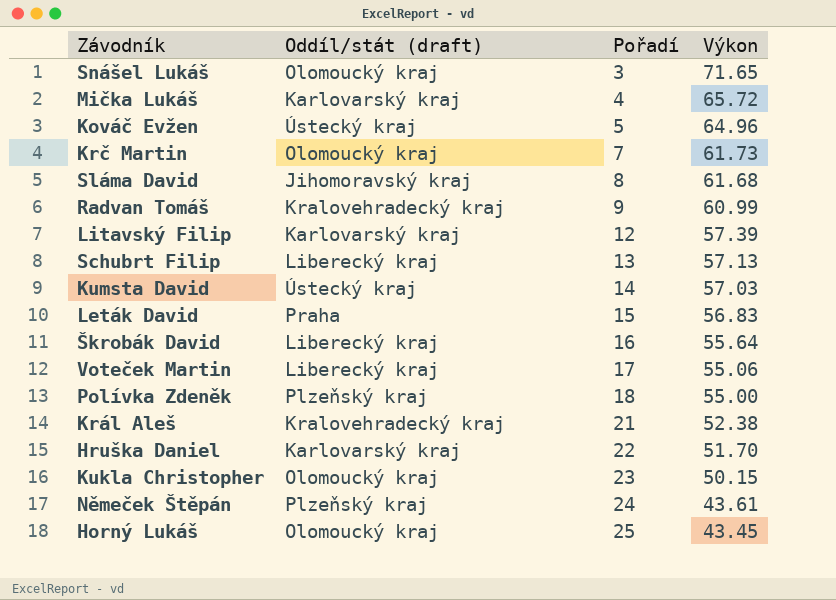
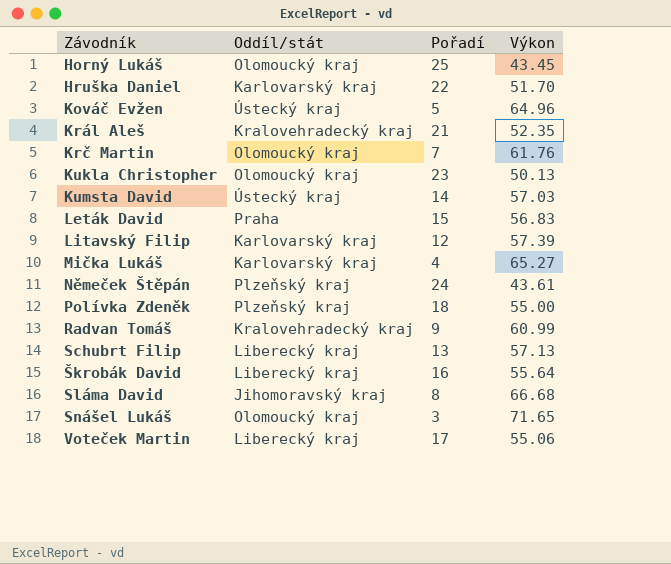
row order: Pořadí ascending -> Závodník ascending
column name: Oddíl/stát (draft) -> Oddíl/stát
Král Aleš | Výkon: 52.38 -> 52.35
Krč Martin | Výkon: 61.73 -> 61.76
Kukla Christopher | Výkon: 50.15 -> 50.13
Mička Lukáš | Výkon: 65.72 -> 65.27
Sláma David | Výkon: 61.68 -> 66.68

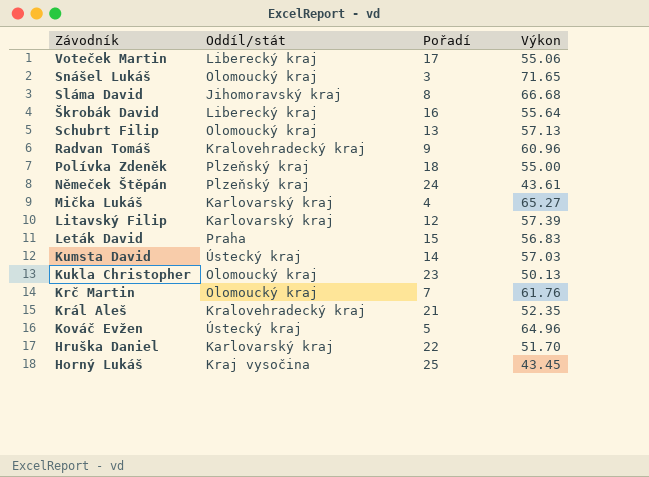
row order: Závodník ascending -> Závodník descending
Schubrt Filip | Oddíl/stát: Liberecký kraj -> Olomoucký kraj
Radvan Tomáš | Výkon: 60.99 -> 60.96
Horný Lukáš | Oddíl/stát: Olomoucký kraj -> Kraj vysočina

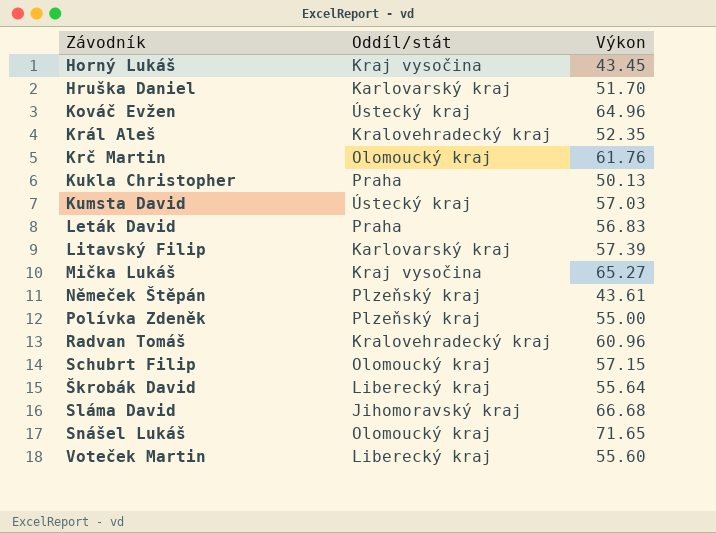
row order: Závodník descending -> Závodník ascending
column Pořadí | position: 3 -> none
Kukla Christopher | Oddíl/stát: Olomoucký kraj -> Praha
Mička Lukáš | Oddíl/stát: Karlovarský kraj -> Kraj vysočina
Schubrt Filip | Výkon: 57.13 -> 57.15
Voteček Martin | Výkon: 55.06 -> 55.60

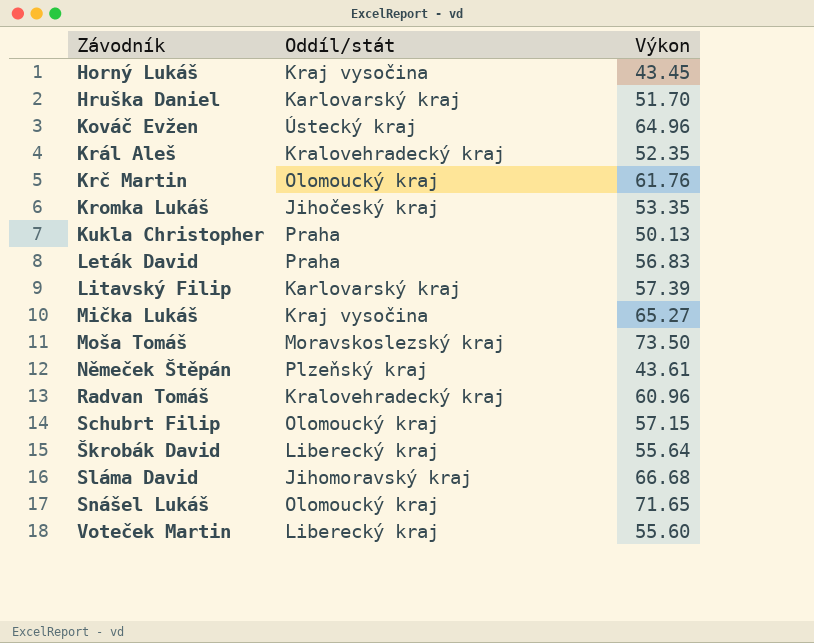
row Kumsta David: Ústecký kraj | 57.03 -> none
row Polívka Zdeněk: Plzeňský kraj | 55.00 -> none
row Kromka Lukáš: none -> Jihočeský kraj | 53.35
row Moša Tomáš: none -> Moravskoslezský kraj | 73.50

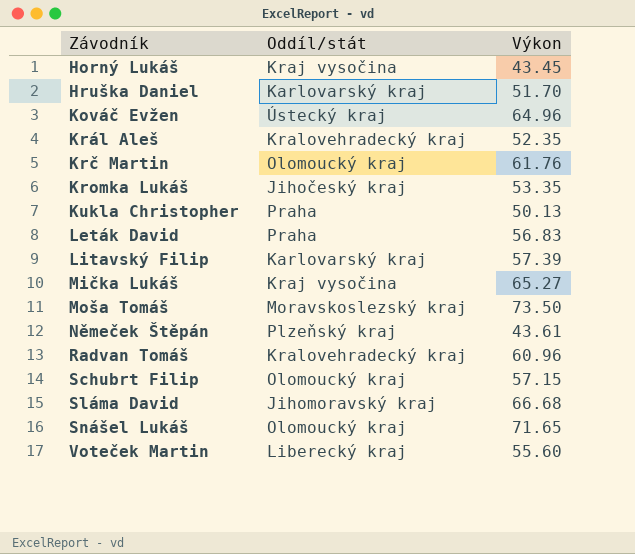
row Škrobák David: Liberecký kraj | 55.64 -> none

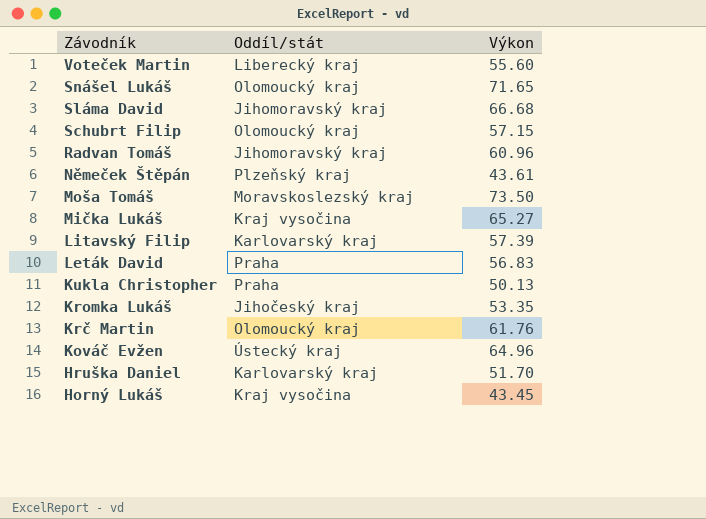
row order: Závodník ascending -> Závodník descending
row Král Aleš: Kralovehradecký kraj | 52.35 -> none
Radvan Tomáš | Oddíl/stát: Kralovehradecký kraj -> Jihomoravský kraj

